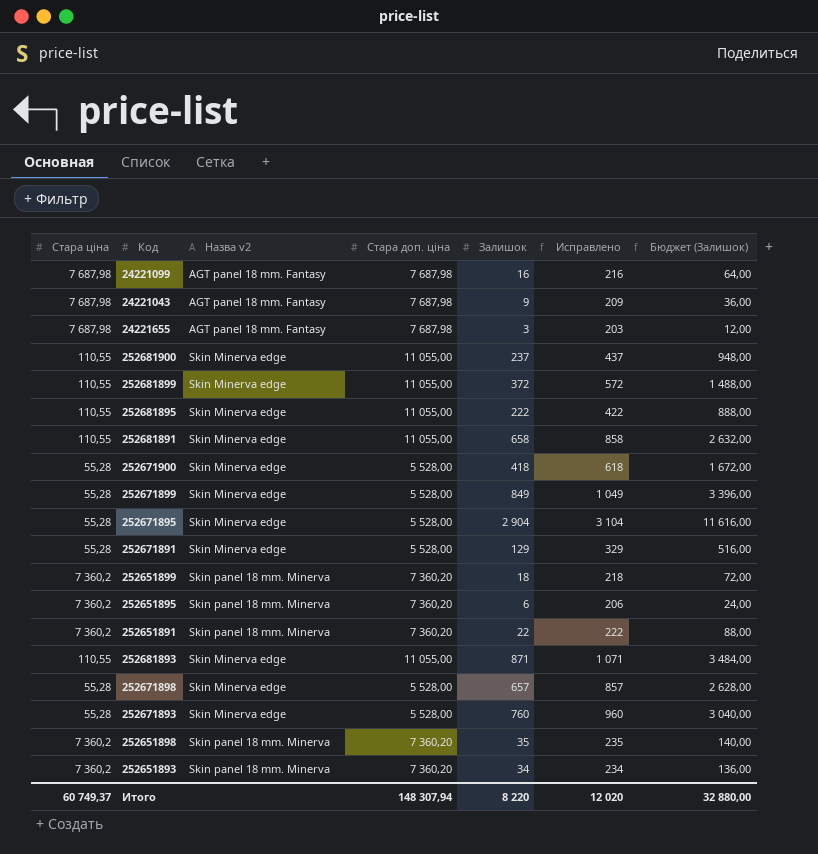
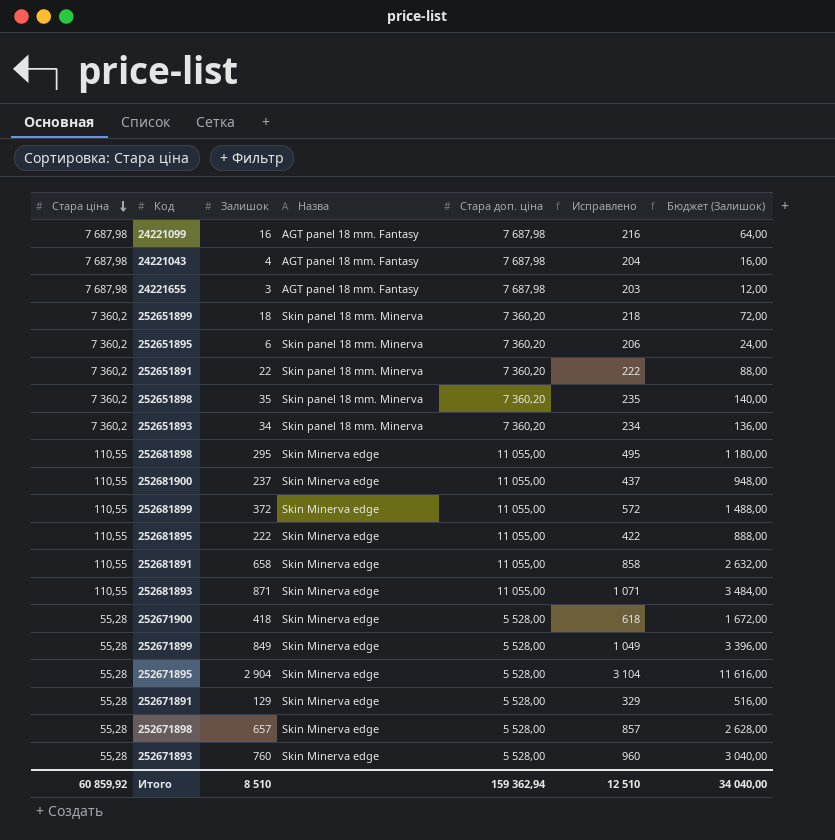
row order: none -> Стара ціна descending
column Залишок | position: 5 -> 3
column name: Назва v2 -> Назва
24221043 | Залишок: 9 -> 4
24221043 | Исправлено: 209 -> 204
24221043 | Бюджет (Залишок): 36,00 -> 16,00
row 252681898: none -> 110,55 | 295 | Skin Minerva edge | 11 055,00 | 495 | 1 180,00
Итого | Стара ціна: 60 749,37 -> 60 859,92
Итого | Залишок: 8 220 -> 8 510
Итого | Стара доп. ціна: 148 307,94 -> 159 362,94
Итого | Исправлено: 12 020 -> 12 510
Итого | Бюджет (Залишок): 32 880,00 -> 34 040,00

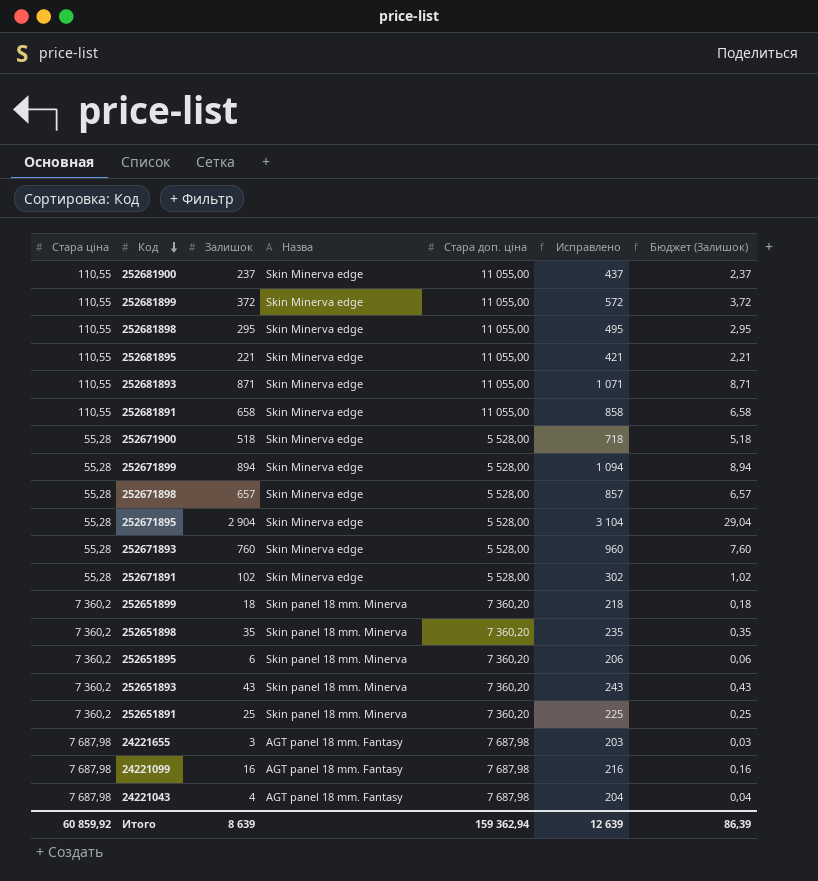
row order: Стара ціна descending -> Код descending
column Бюджет (Залишок) | formula: [Залишок] * 4 -> [Залишок] * 0,01
252681895 | Залишок: 222 -> 221
252681895 | Исправлено: 422 -> 421
252671900 | Залишок: 418 -> 518
252671900 | Исправлено: 618 -> 718
252671899 | Залишок: 849 -> 894
252671899 | Исправлено: 1 049 -> 1 094
252671891 | Залишок: 129 -> 102
252671891 | Исправлено: 329 -> 302
252651893 | Залишок: 34 -> 43
252651893 | Исправлено: 234 -> 243
252651891 | Залишок: 22 -> 25
252651891 | Исправлено: 222 -> 225
Итого | Залишок: 8 510 -> 8 639
Итого | Исправлено: 12 510 -> 12 639
Итого | Бюджет (Залишок): 34 040,00 -> 86,39

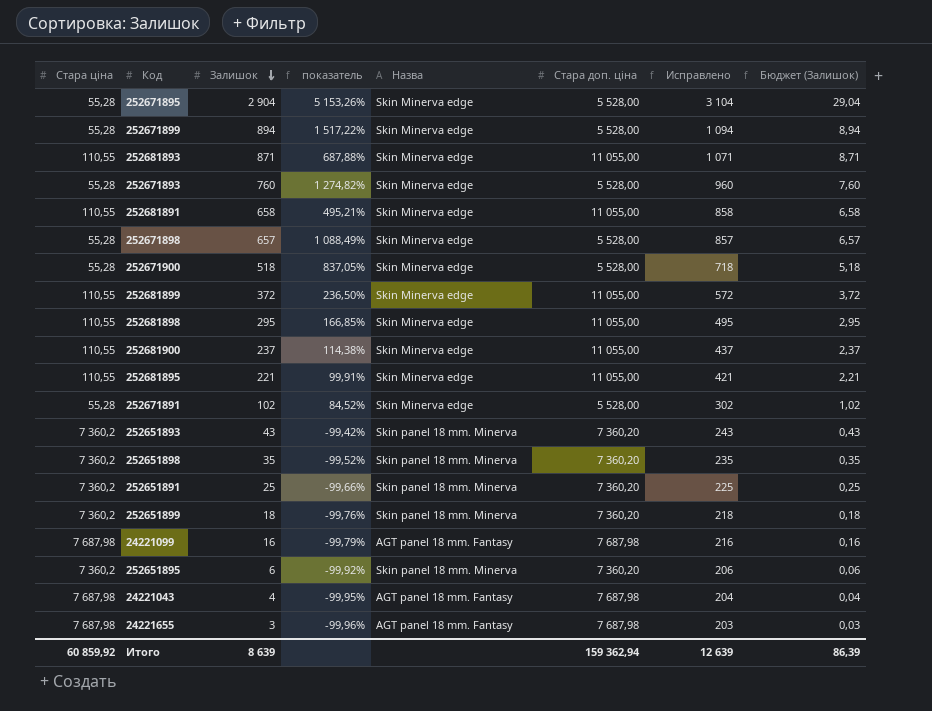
row order: Код descending -> Залишок descending
column показатель | formula: none -> ([Залишок] - [Стара ціна]) / [Стара ціна]

